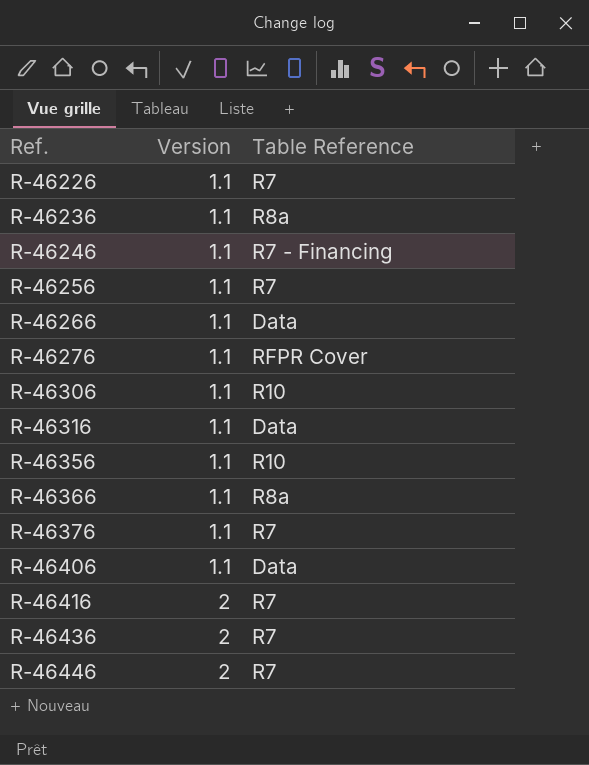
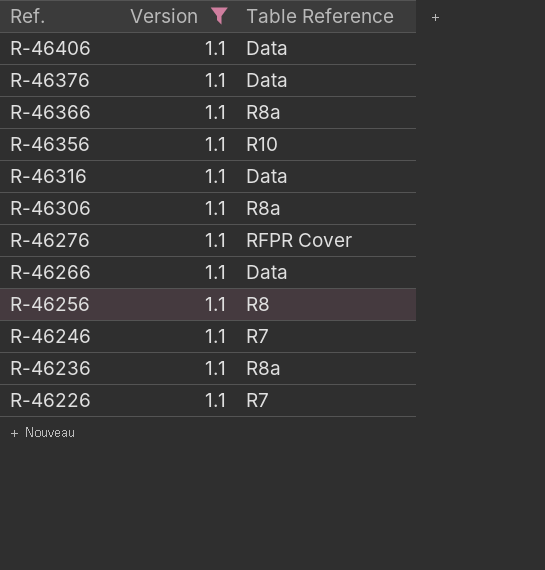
filter: none -> Version = 1.1
row order: Ref. ascending -> Ref. descending
R-46376 | Table Reference: R7 -> Data
R-46306 | Table Reference: R10 -> R8a
R-46256 | Table Reference: R7 -> R8
R-46246 | Table Reference: R7 - Financing -> R7

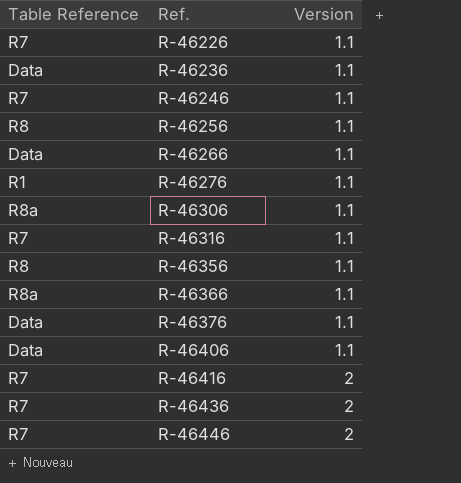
filter: Version = 1.1 -> none
row order: Ref. descending -> Ref. ascending
column Table Reference | position: 3 -> 1
R-46236 | Table Reference: R8a -> Data
R-46276 | Table Reference: RFPR Cover -> R1
R-46316 | Table Reference: Data -> R7
R-46356 | Table Reference: R10 -> R8

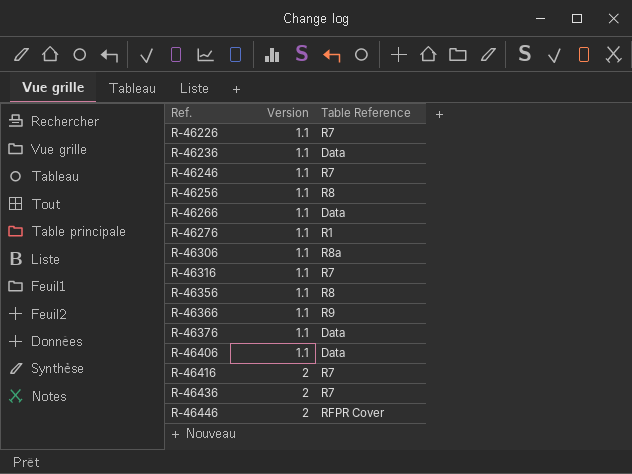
column Table Reference | position: 1 -> 3
R-46366 | Table Reference: R8a -> R9
R-46446 | Table Reference: R7 -> RFPR Cover

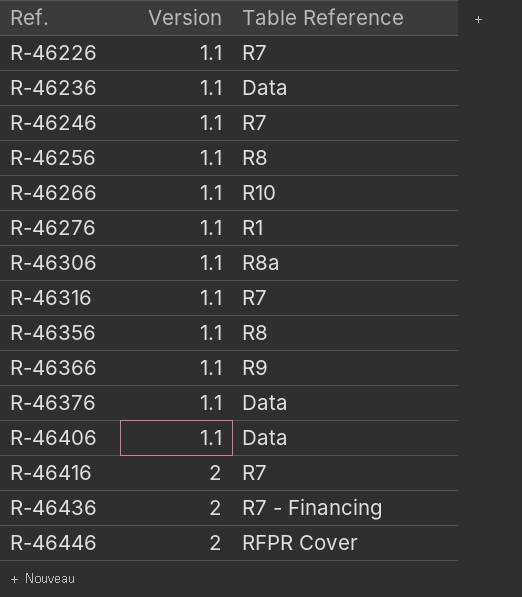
R-46266 | Table Reference: Data -> R10
R-46436 | Table Reference: R7 -> R7 - Financing

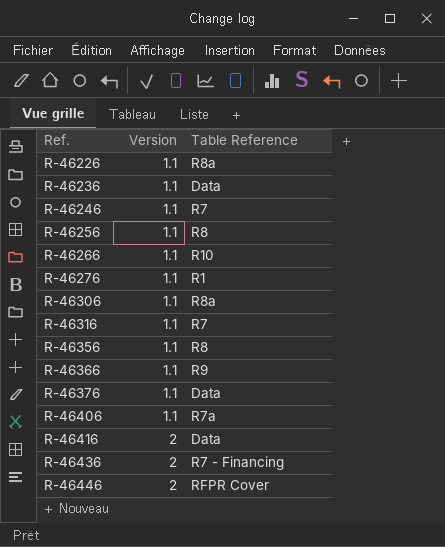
R-46226 | Table Reference: R7 -> R8a
R-46406 | Table Reference: Data -> R7a
R-46416 | Table Reference: R7 -> Data

